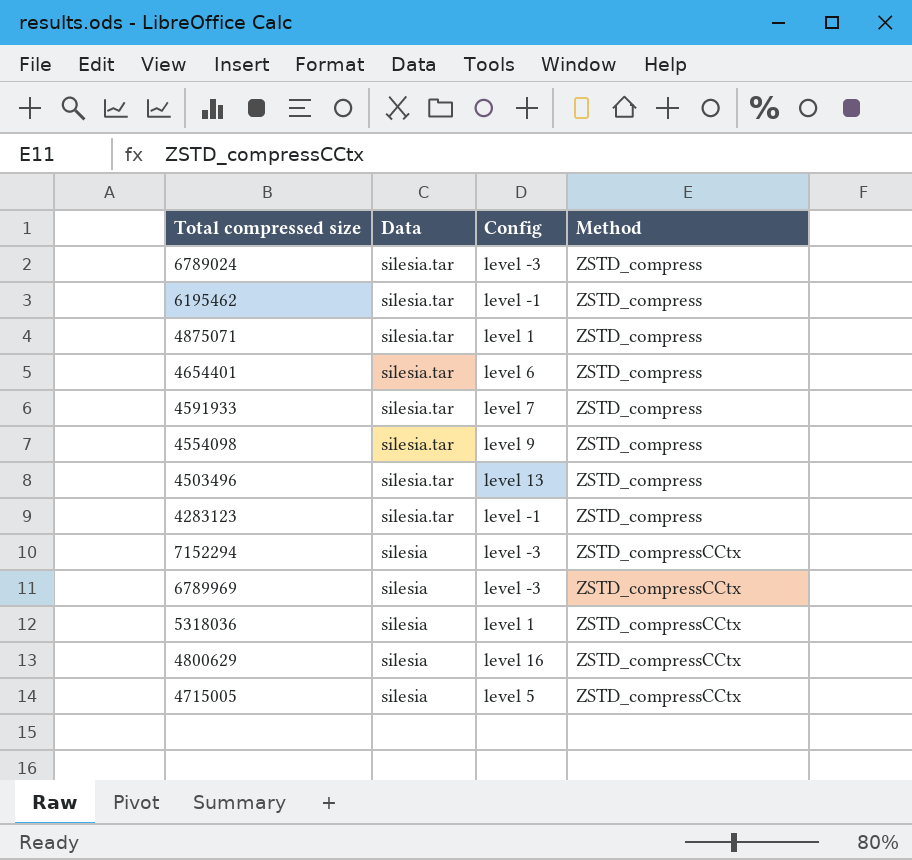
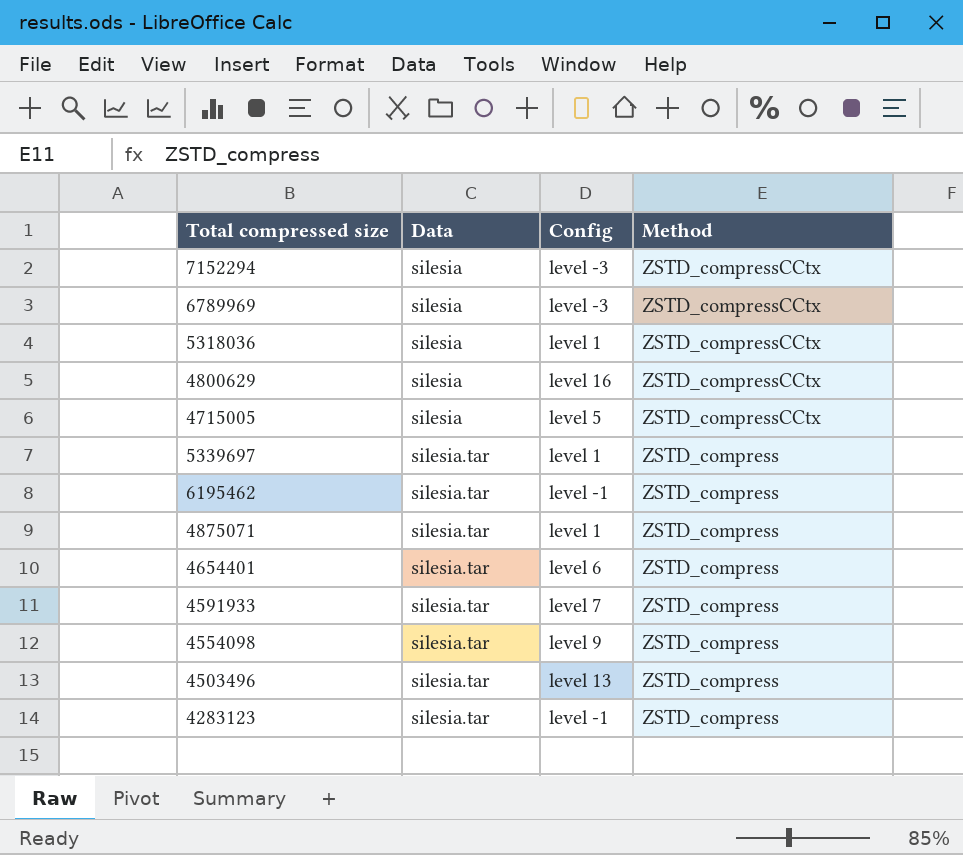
row order: Data descending -> Data ascending
row 6789024: silesia.tar | level -3 | ZSTD_compress -> none
row 5339697: none -> silesia.tar | level 1 | ZSTD_compress

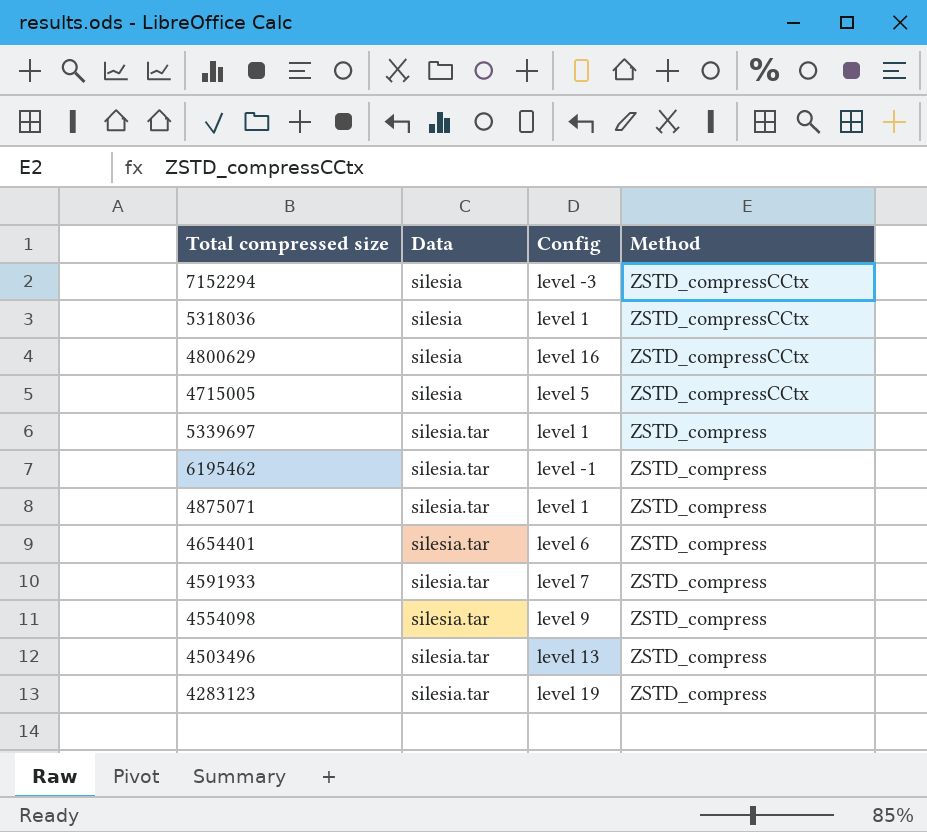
row 6789969: silesia | level -3 | ZSTD_compressCCtx -> none
4283123 | Config: level -1 -> level 19

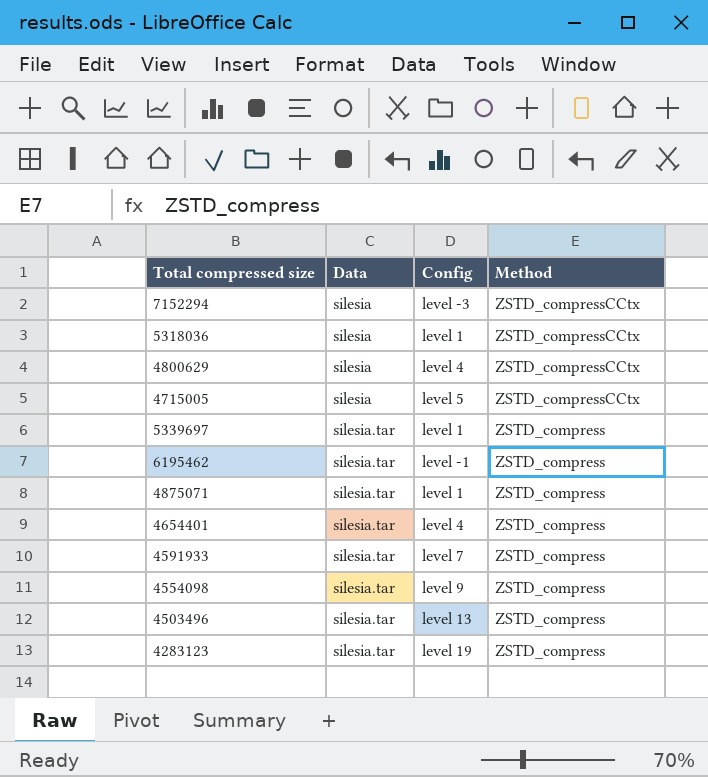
4800629 | Config: level 16 -> level 4
4654401 | Config: level 6 -> level 4

